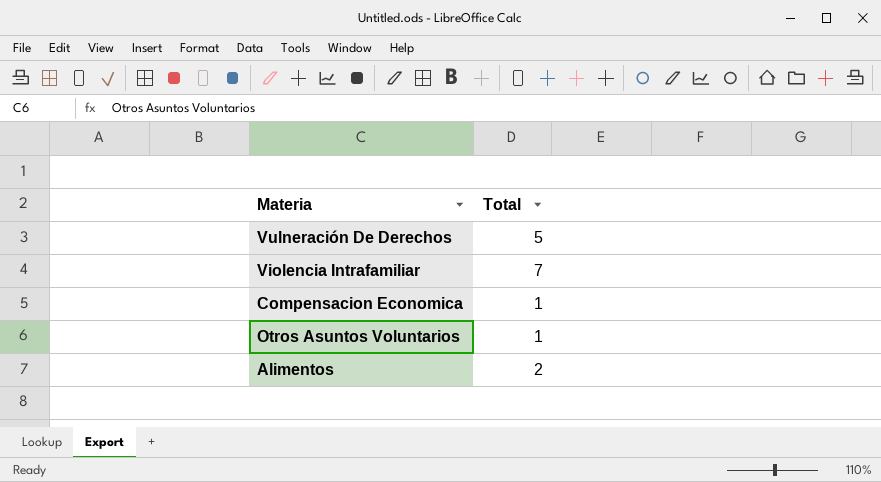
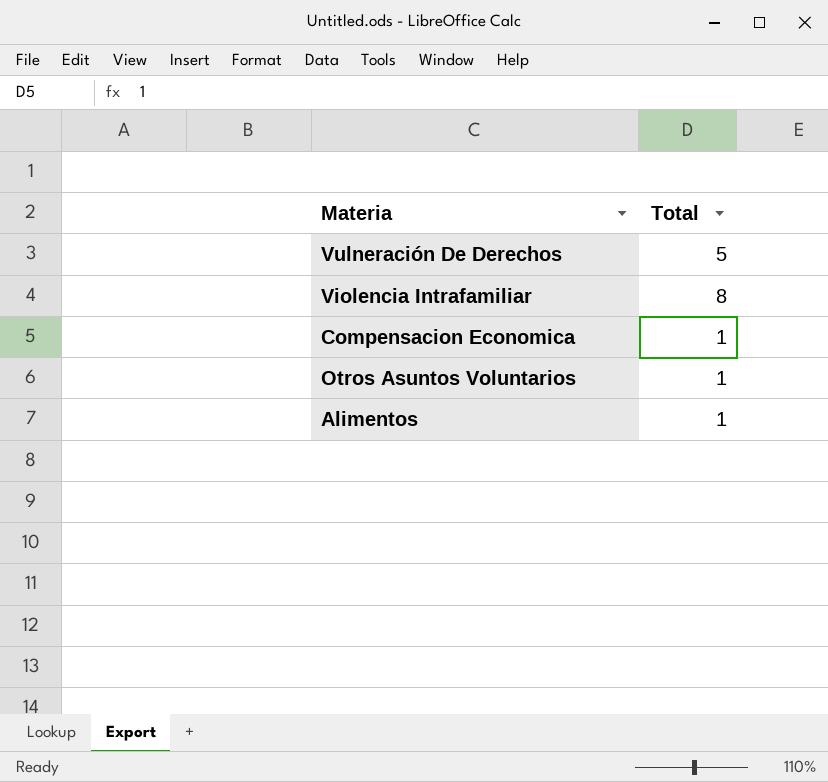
Violencia Intrafamiliar | Total: 7 -> 8
Alimentos | Total: 2 -> 1

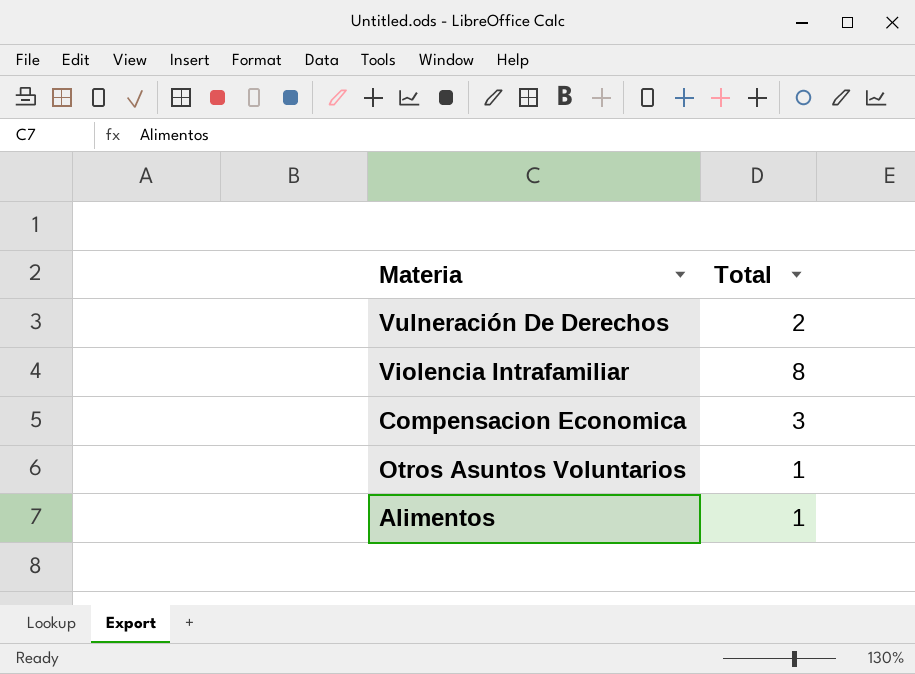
Vulneración De Derechos | Total: 5 -> 2
Compensacion Economica | Total: 1 -> 3

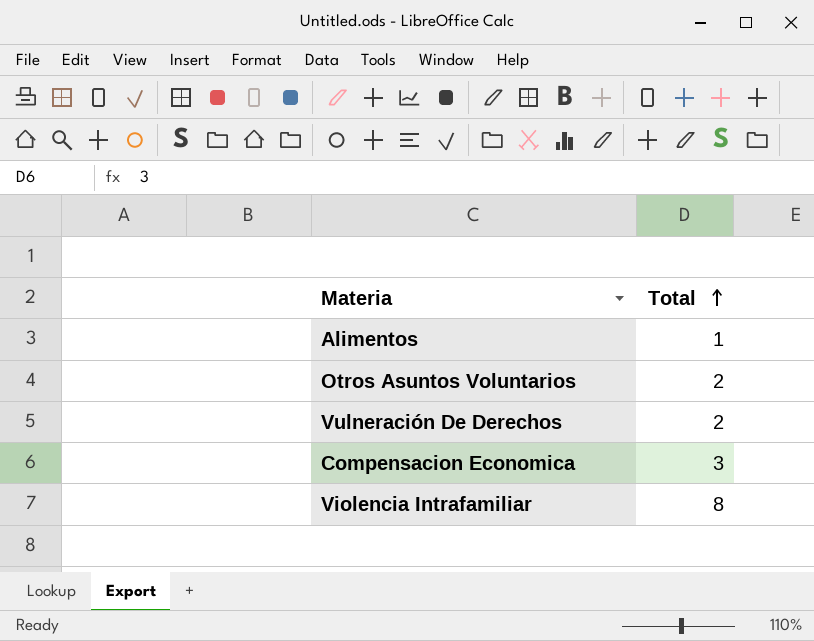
row order: none -> Total ascending
Otros Asuntos Voluntarios | Total: 1 -> 2

